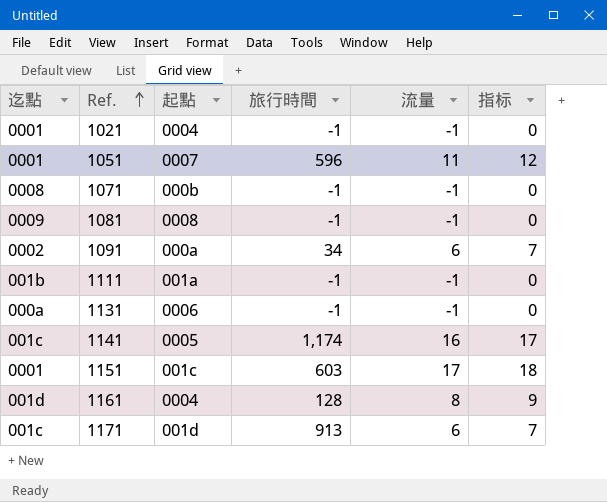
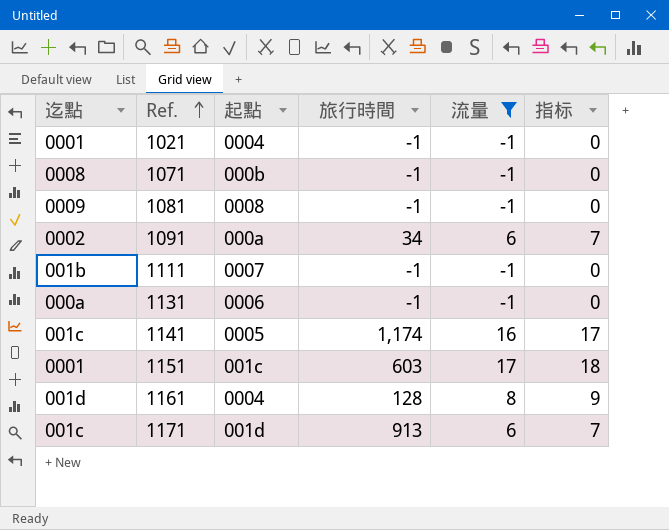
filter: none -> 流量 != 11
1111 | 起點: 001a -> 0007

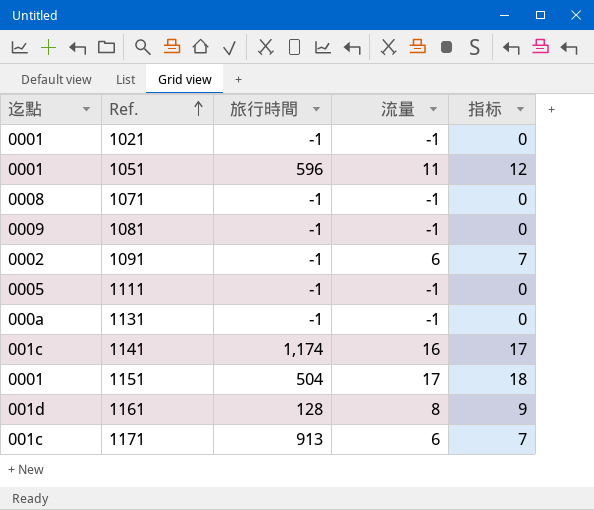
filter: 流量 != 11 -> none
column 起點 | position: 3 -> none
1091 | 旅行時間: 34 -> -1
1111 | 迄點: 001b -> 0005
1151 | 旅行時間: 603 -> 504

